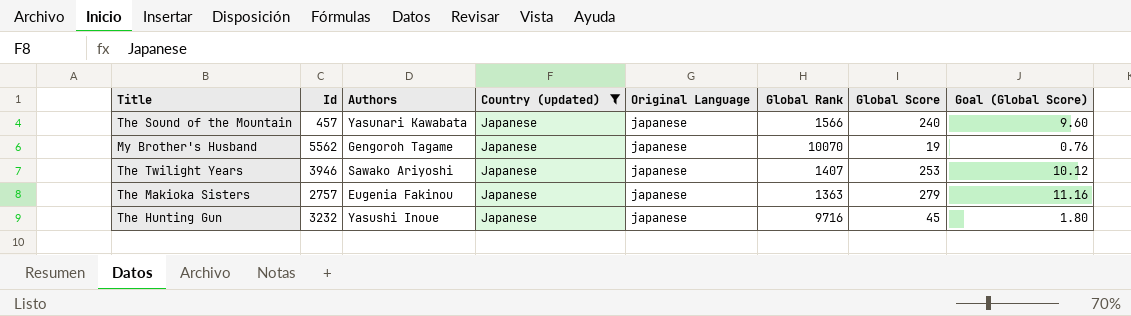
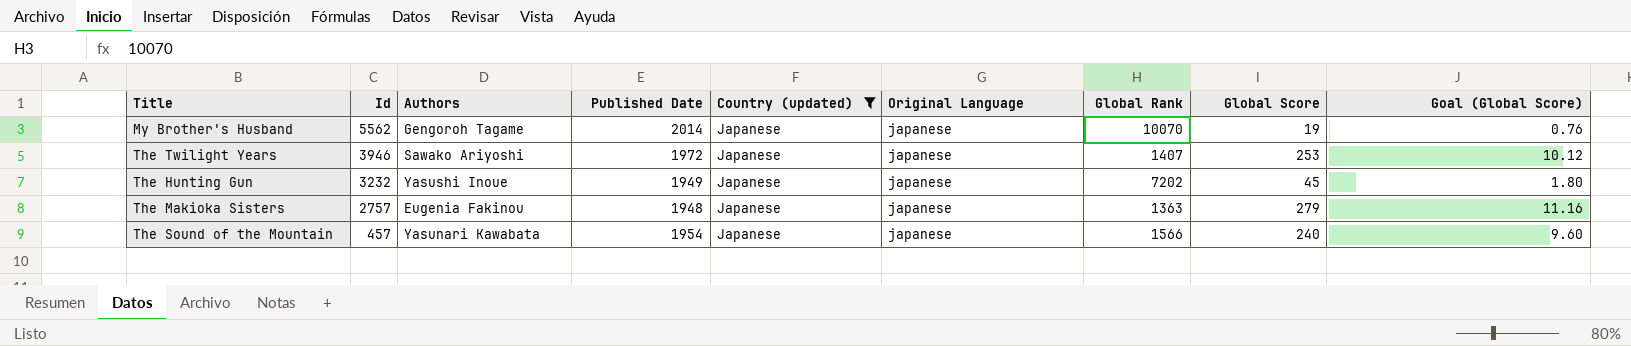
row order: none -> Id descending
column Published Date | position: none -> 4
The Hunting Gun | Global Rank: 9716 -> 7202

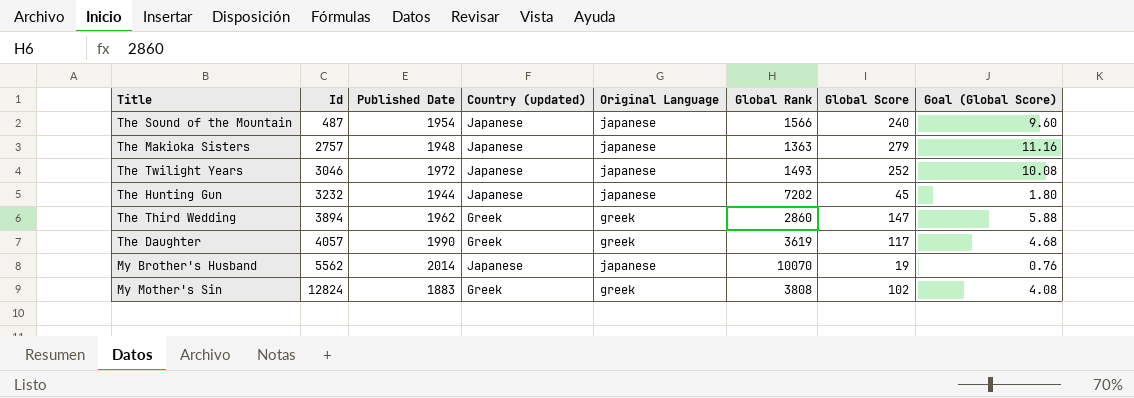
filter: Country (updated) = Japanese -> none
row order: Id descending -> Id ascending
column Authors | position: 3 -> none
The Sound of the Mountain | Id: 457 -> 487
The Twilight Years | Id: 3946 -> 3046
The Twilight Years | Global Rank: 1407 -> 1493
The Twilight Years | Global Score: 253 -> 252
The Twilight Years | Goal (Global Score): 10.12 -> 10.08
The Hunting Gun | Published Date: 1949 -> 1944

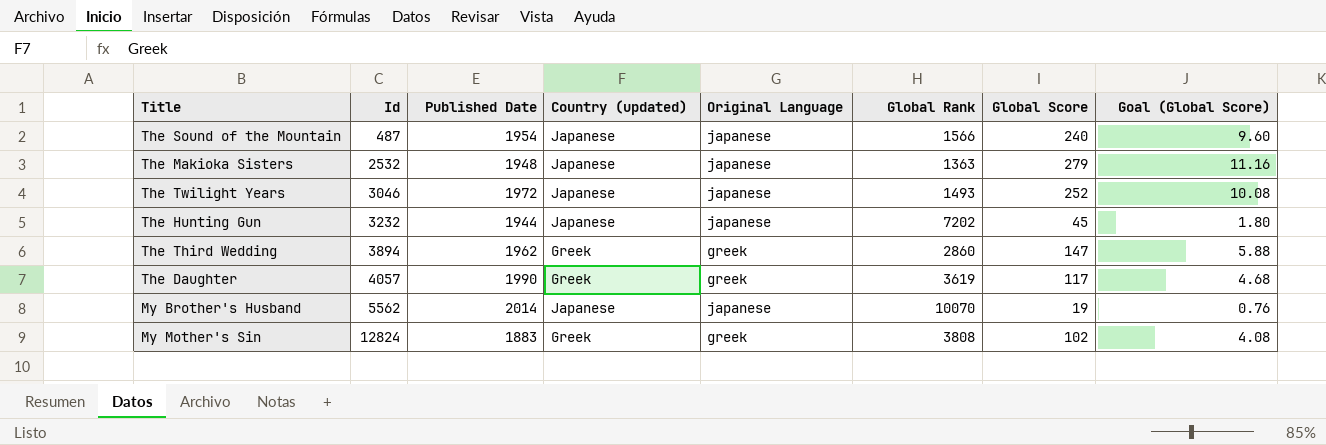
The Makioka Sisters | Id: 2757 -> 2532

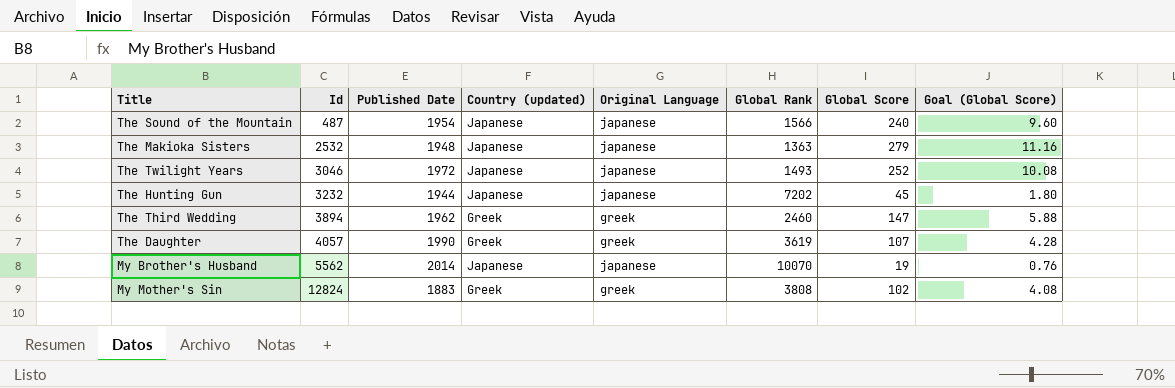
The Third Wedding | Global Rank: 2860 -> 2460
The Daughter | Global Score: 117 -> 107
The Daughter | Goal (Global Score): 4.68 -> 4.28

